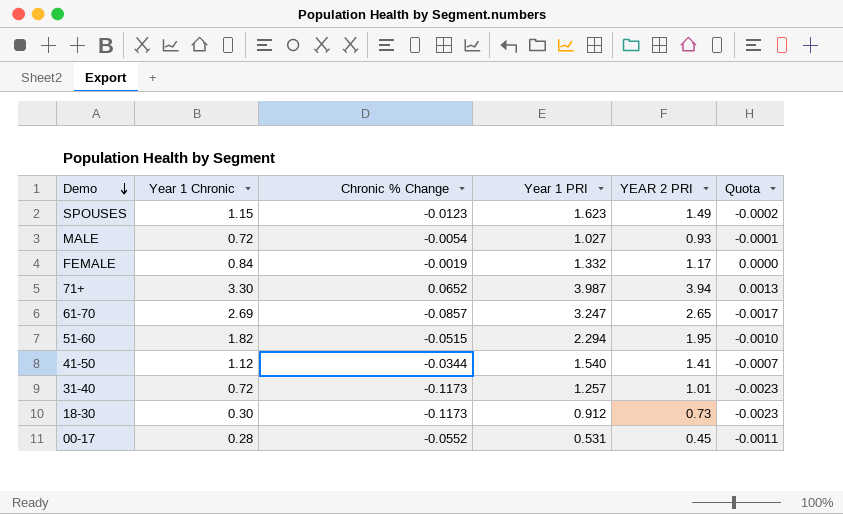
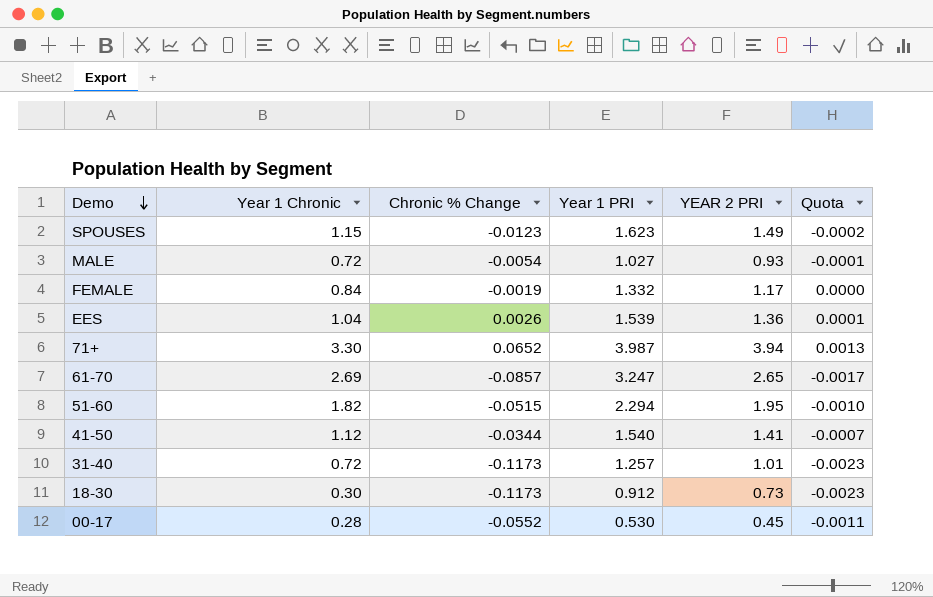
row EES: none -> 1.04 | 0.0026 | 1.539 | 1.36 | 0.0001
00-17 | Year 1 PRI: 0.531 -> 0.530

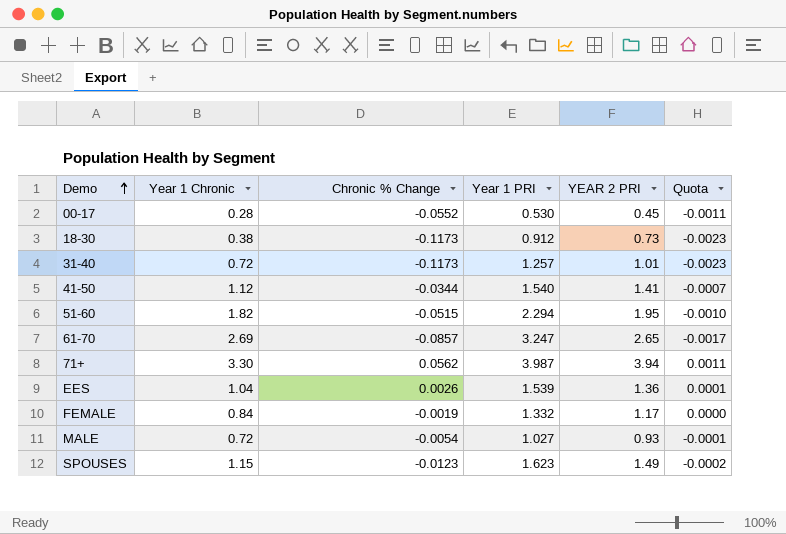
row order: Demo descending -> Demo ascending
18-30 | Year 1 Chronic: 0.30 -> 0.38
71+ | Chronic % Change: 0.0652 -> 0.0562
71+ | Quota: 0.0013 -> 0.0011

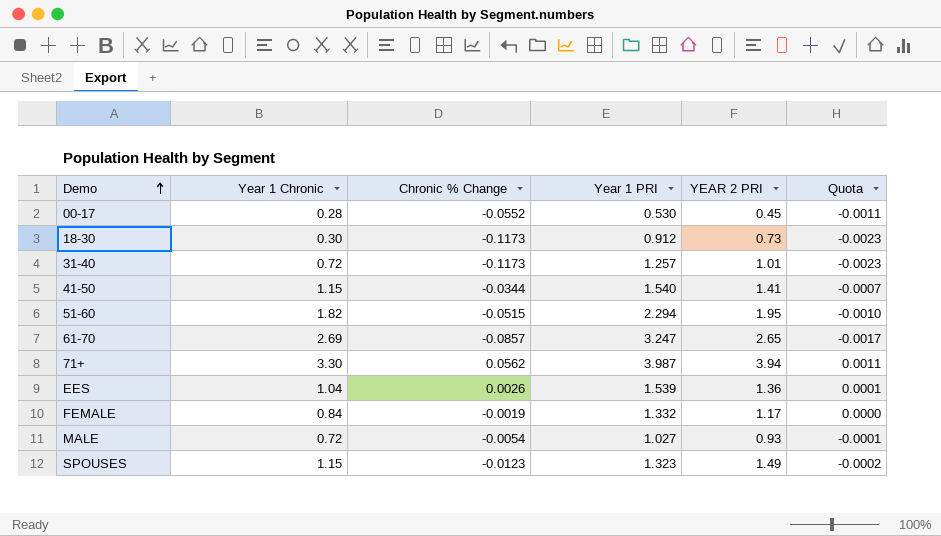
18-30 | Year 1 Chronic: 0.38 -> 0.30
41-50 | Year 1 Chronic: 1.12 -> 1.15
SPOUSES | Year 1 PRI: 1.623 -> 1.323

